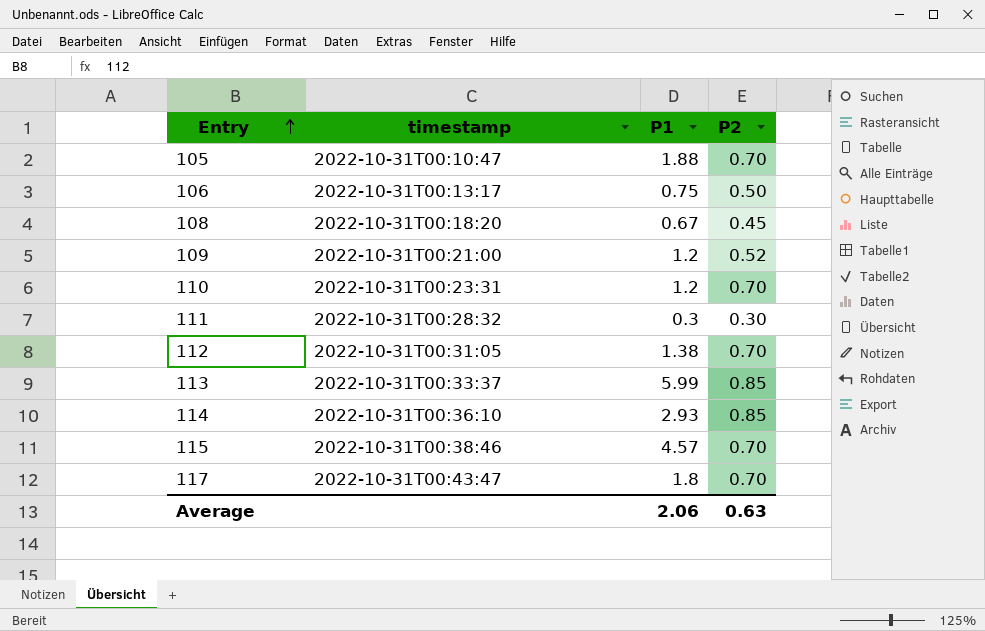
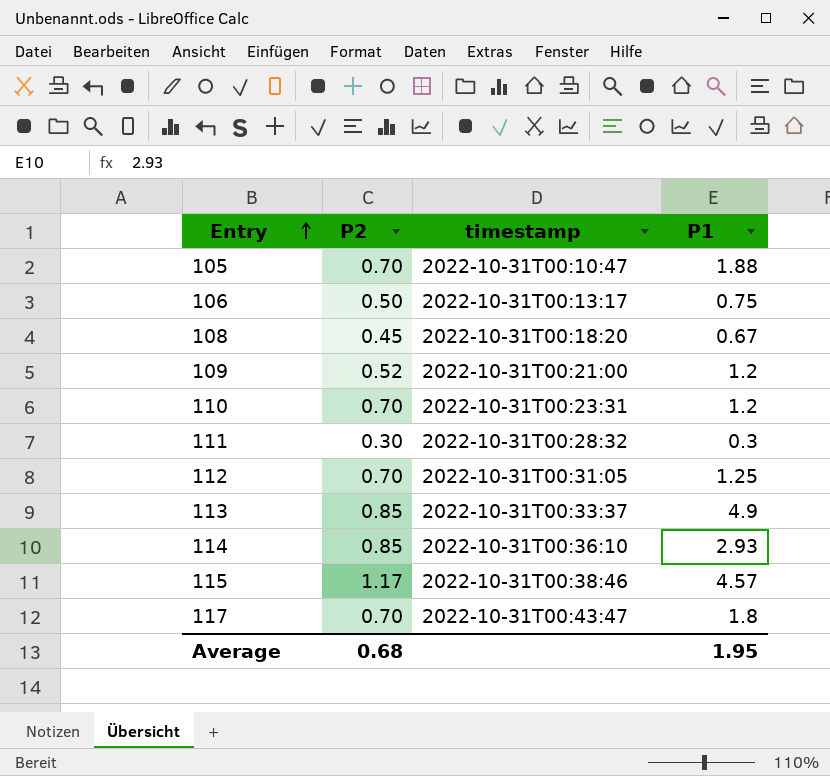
column P2 | position: 4 -> 2
112 | P1: 1.38 -> 1.25
113 | P1: 5.99 -> 4.9
115 | P2: 0.70 -> 1.17
Average | P2: 0.63 -> 0.68
Average | P1: 2.06 -> 1.95

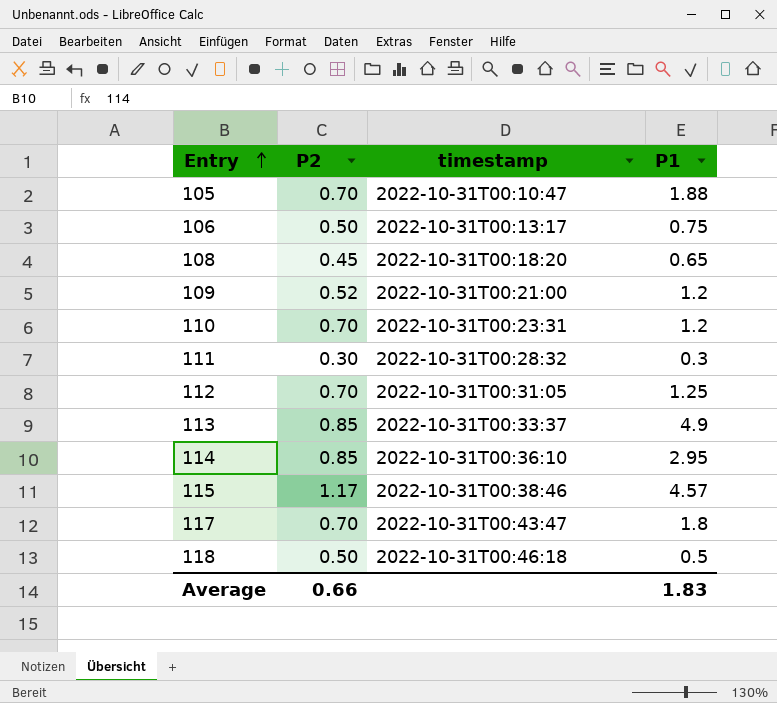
108 | P1: 0.67 -> 0.65
114 | P1: 2.93 -> 2.95
row 118: none -> 0.50 | 2022-10-31T00:46:18 | 0.5
Average | P2: 0.68 -> 0.66
Average | P1: 1.95 -> 1.83

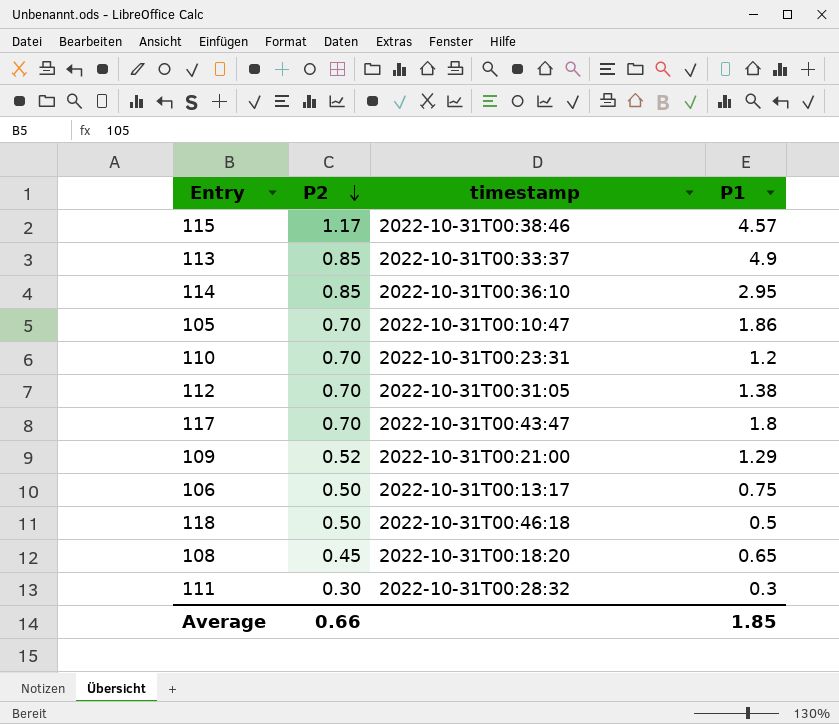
row order: Entry ascending -> P2 descending
105 | P1: 1.88 -> 1.86
112 | P1: 1.25 -> 1.38
109 | P1: 1.2 -> 1.29
Average | P1: 1.83 -> 1.85

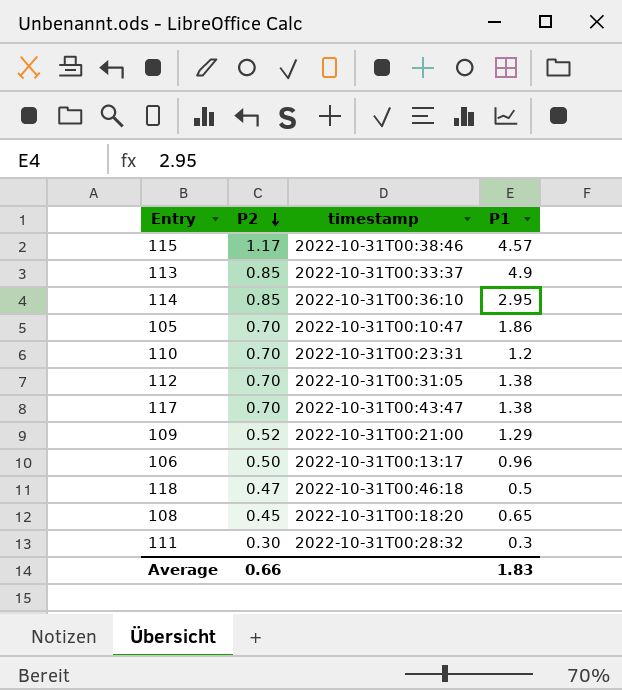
117 | P1: 1.8 -> 1.38
106 | P1: 0.75 -> 0.96
118 | P2: 0.50 -> 0.47
Average | P1: 1.85 -> 1.83

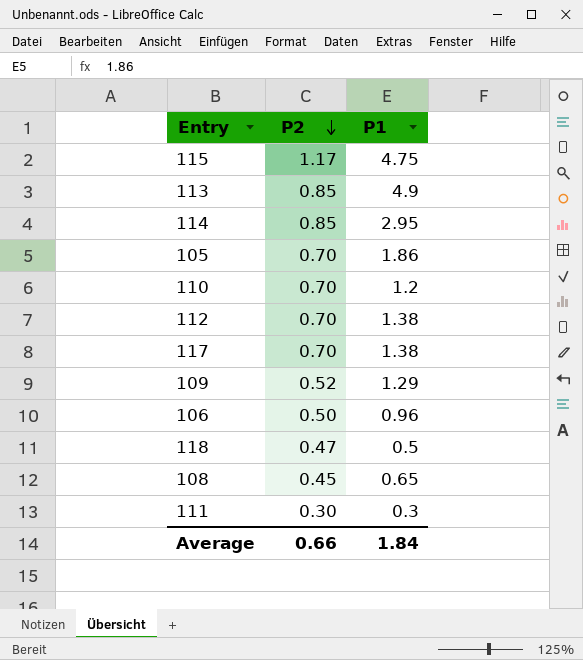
column timestamp | position: 3 -> none
115 | P1: 4.57 -> 4.75
Average | P1: 1.83 -> 1.84

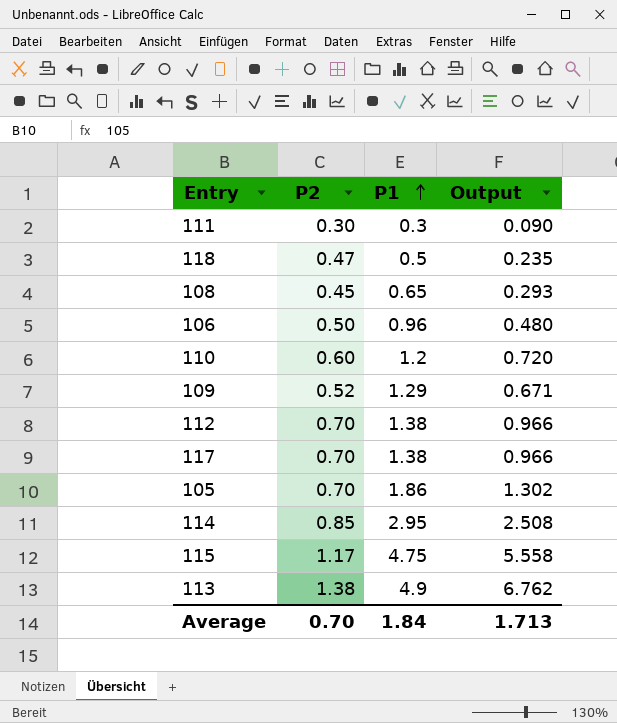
row order: P2 descending -> P1 ascending
column Output | formula: none -> [P2] * [P1]
110 | P2: 0.70 -> 0.60
113 | P2: 0.85 -> 1.38
Average | P2: 0.66 -> 0.70

